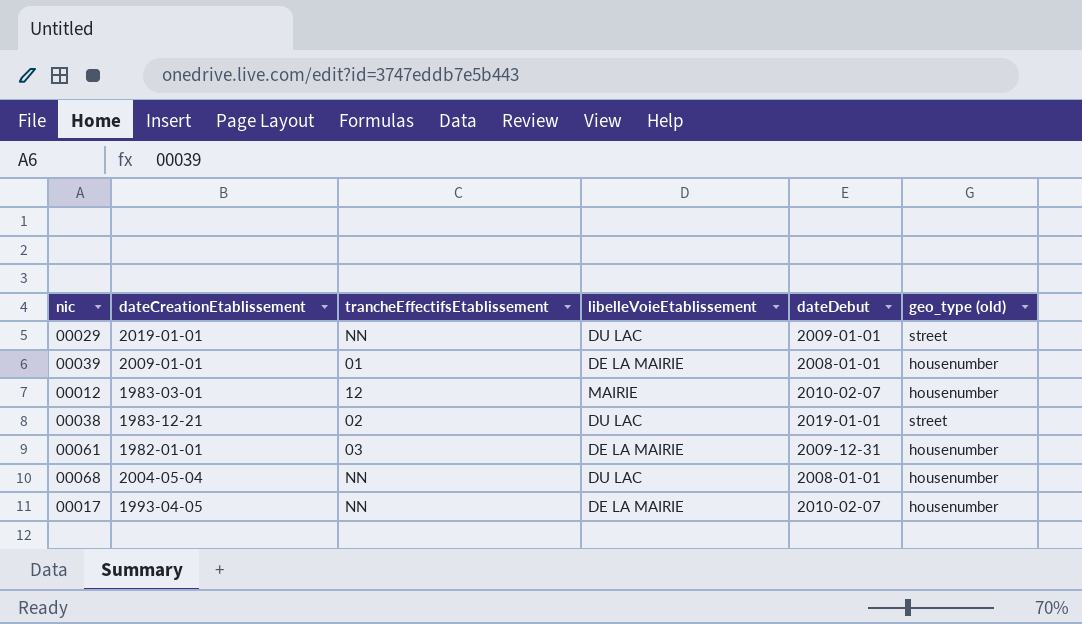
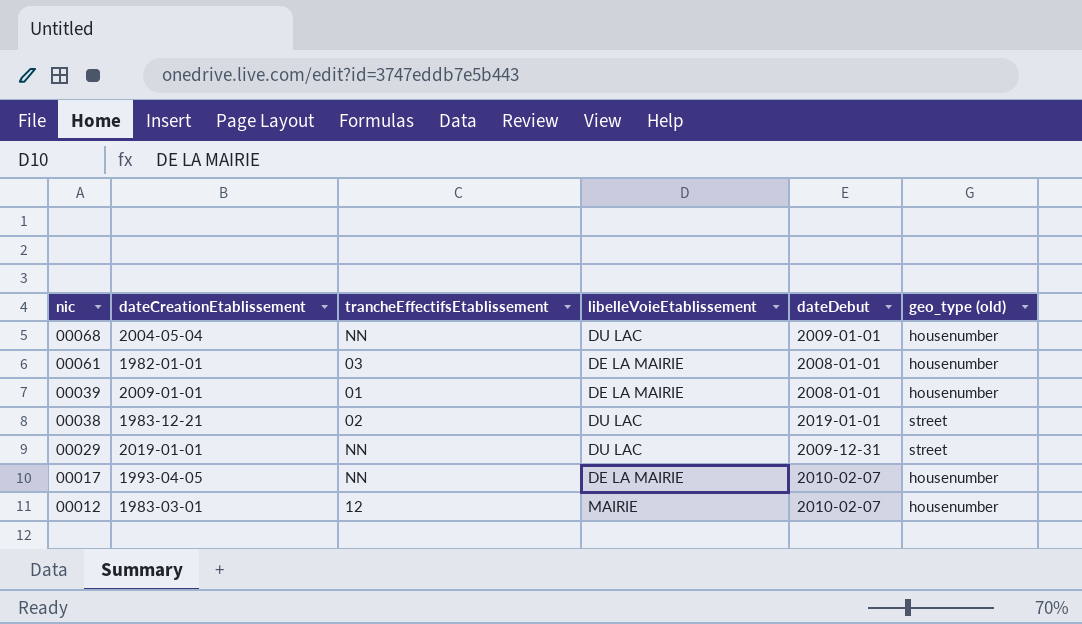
row order: none -> nic descending
00068 | dateDebut: 2008-01-01 -> 2009-01-01
00061 | dateDebut: 2009-12-31 -> 2008-01-01
00029 | dateDebut: 2009-01-01 -> 2009-12-31

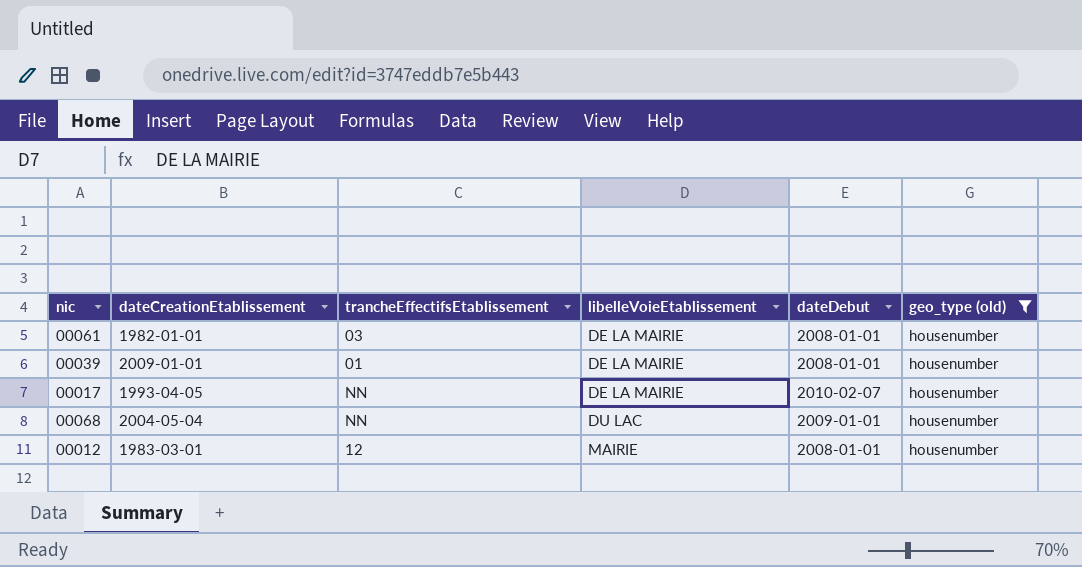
filter: none -> geo_type (old) = housenumber
row order: nic descending -> libelleVoieEtablissement ascending
00012 | dateDebut: 2010-02-07 -> 2008-01-01

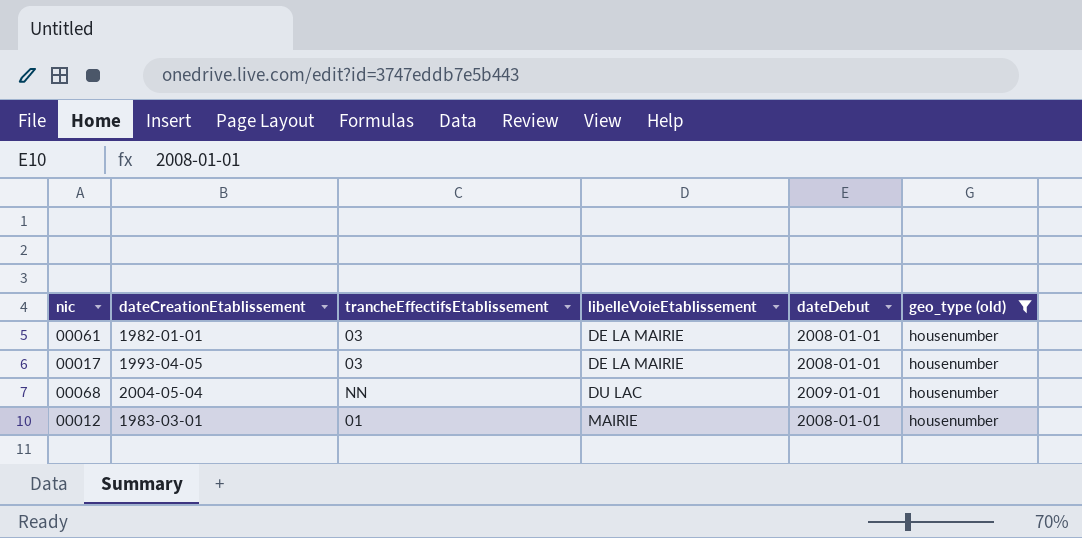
row 00039: 2009-01-01 | 01 | DE LA MAIRIE | 2008-01-01 | housenumber -> none
00017 | trancheEffectifsEtablissement: NN -> 03
00017 | dateDebut: 2010-02-07 -> 2008-01-01
00012 | trancheEffectifsEtablissement: 12 -> 01

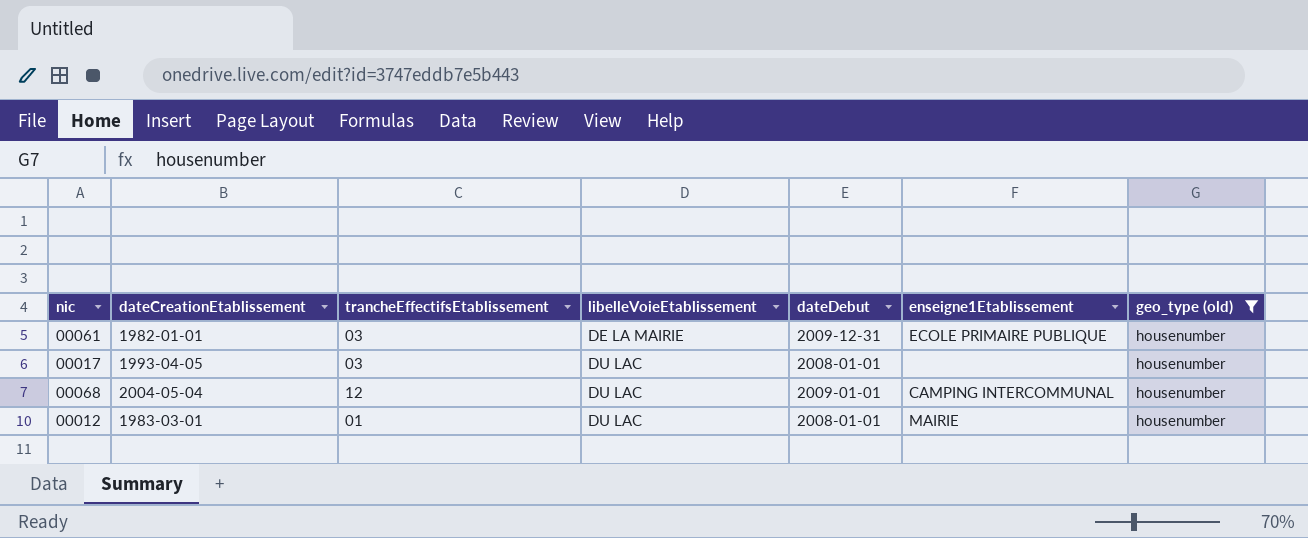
column enseigne1Etablissement | position: none -> 6
00061 | dateDebut: 2008-01-01 -> 2009-12-31
00017 | libelleVoieEtablissement: DE LA MAIRIE -> DU LAC
00068 | trancheEffectifsEtablissement: NN -> 12
00012 | libelleVoieEtablissement: MAIRIE -> DU LAC

